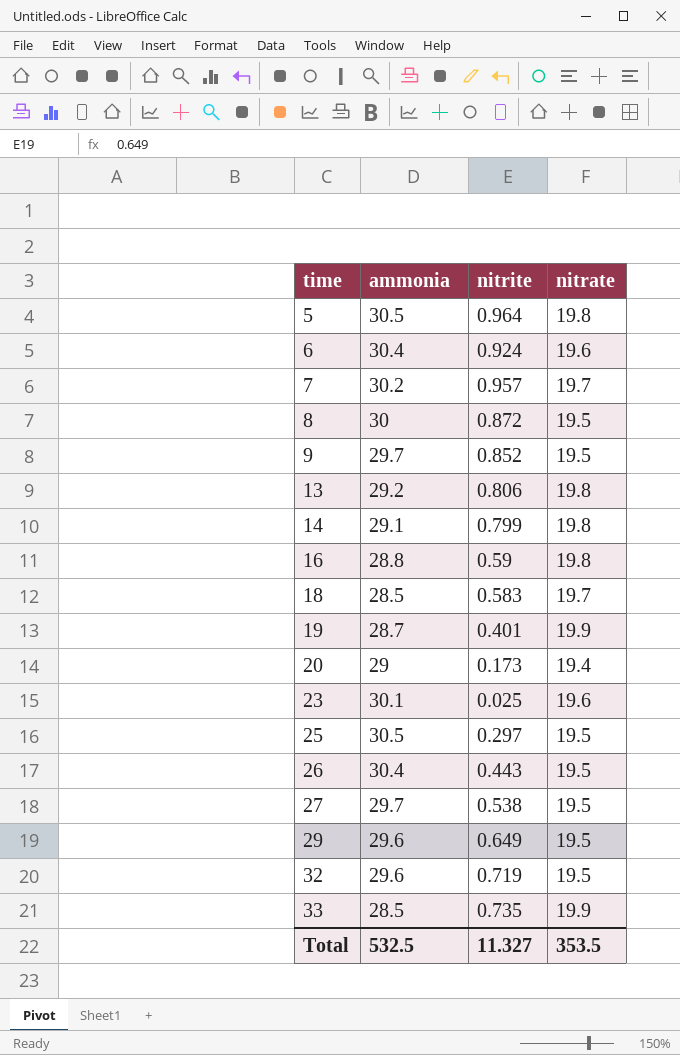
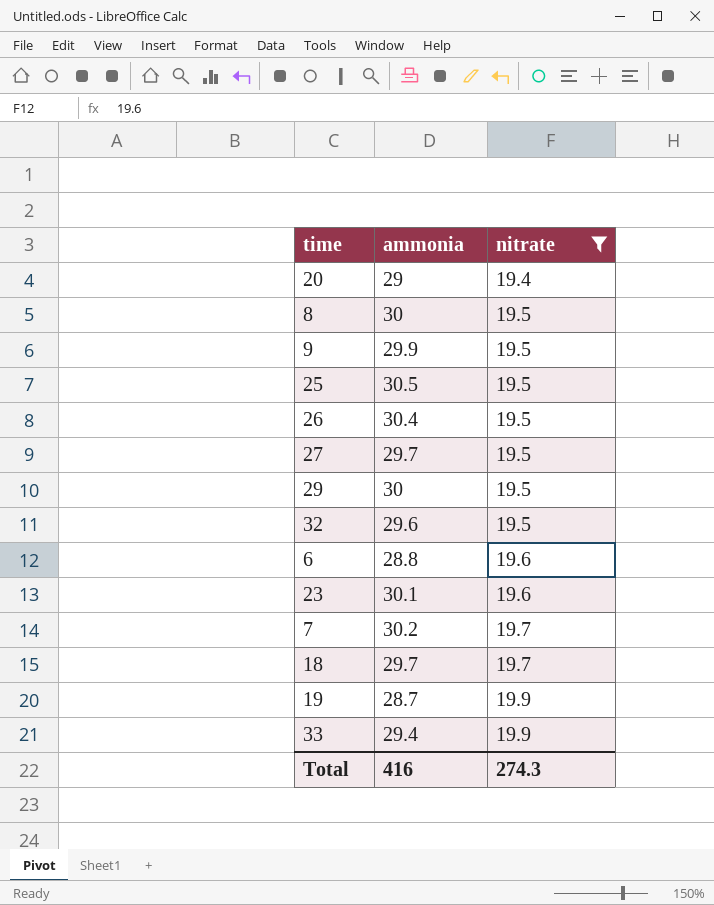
filter: none -> nitrate != 19.8
row order: time ascending -> nitrate ascending
column nitrite | position: 3 -> none
9 | ammonia: 29.7 -> 29.9
29 | ammonia: 29.6 -> 30
6 | ammonia: 30.4 -> 28.8
18 | ammonia: 28.5 -> 29.7
33 | ammonia: 28.5 -> 29.4
Total | ammonia: 532.5 -> 416
Total | nitrate: 353.5 -> 274.3

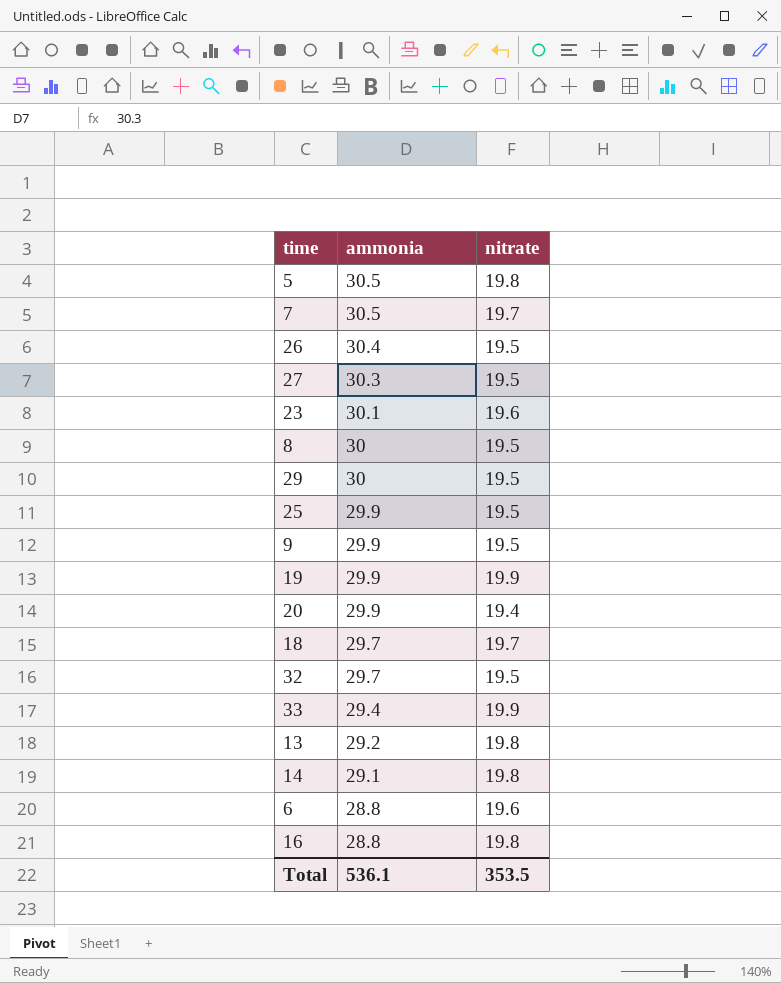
filter: nitrate != 19.8 -> none
row order: nitrate ascending -> ammonia descending
7 | ammonia: 30.2 -> 30.5
27 | ammonia: 29.7 -> 30.3
25 | ammonia: 30.5 -> 29.9
19 | ammonia: 28.7 -> 29.9
20 | ammonia: 29 -> 29.9
32 | ammonia: 29.6 -> 29.7
Total | ammonia: 416 -> 536.1
Total | nitrate: 274.3 -> 353.5

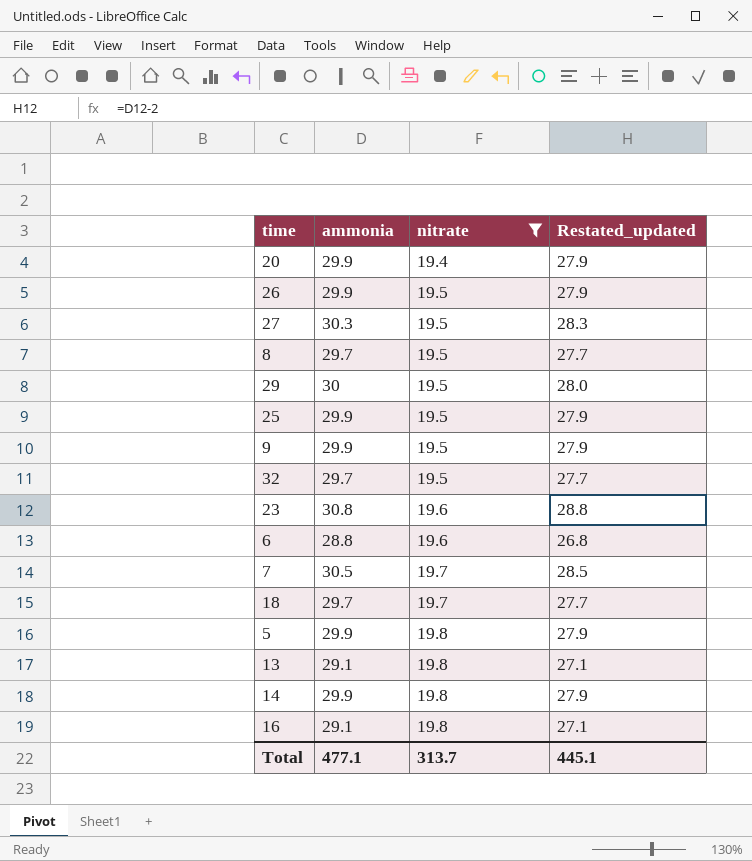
filter: none -> nitrate != 19.9
row order: ammonia descending -> nitrate ascending
column Restated_updated | formula: none -> [ammonia] - 2
26 | ammonia: 30.4 -> 29.9
8 | ammonia: 30 -> 29.7
23 | ammonia: 30.1 -> 30.8
5 | ammonia: 30.5 -> 29.9
13 | ammonia: 29.2 -> 29.1
14 | ammonia: 29.1 -> 29.9
16 | ammonia: 28.8 -> 29.1
Total | ammonia: 536.1 -> 477.1
Total | nitrate: 353.5 -> 313.7

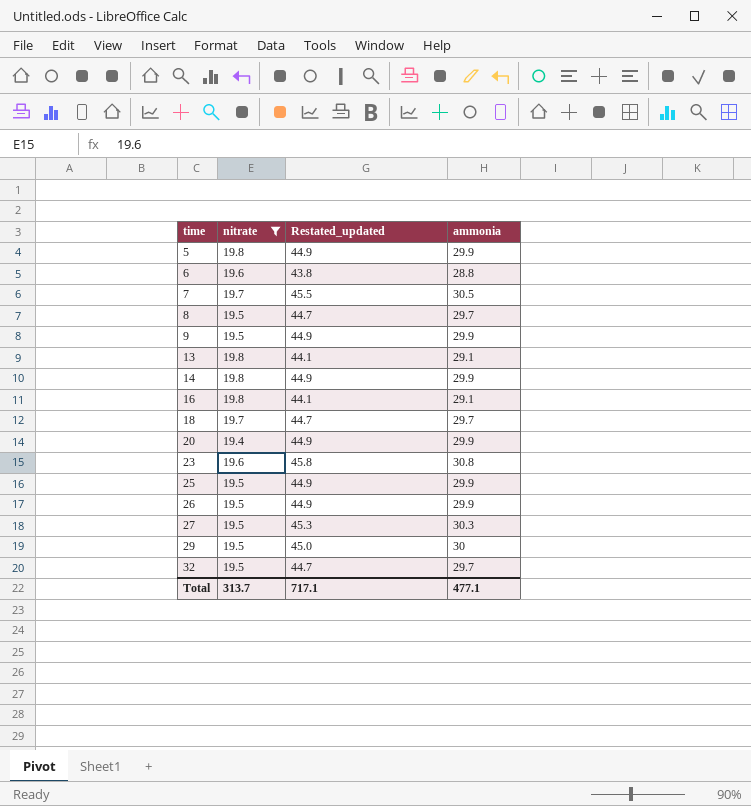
row order: nitrate ascending -> time ascending
column Restated_updated | formula: [ammonia] - 2 -> [ammonia] + 15
column ammonia | position: 2 -> 4
Total | Restated_updated: 445.1 -> 717.1

